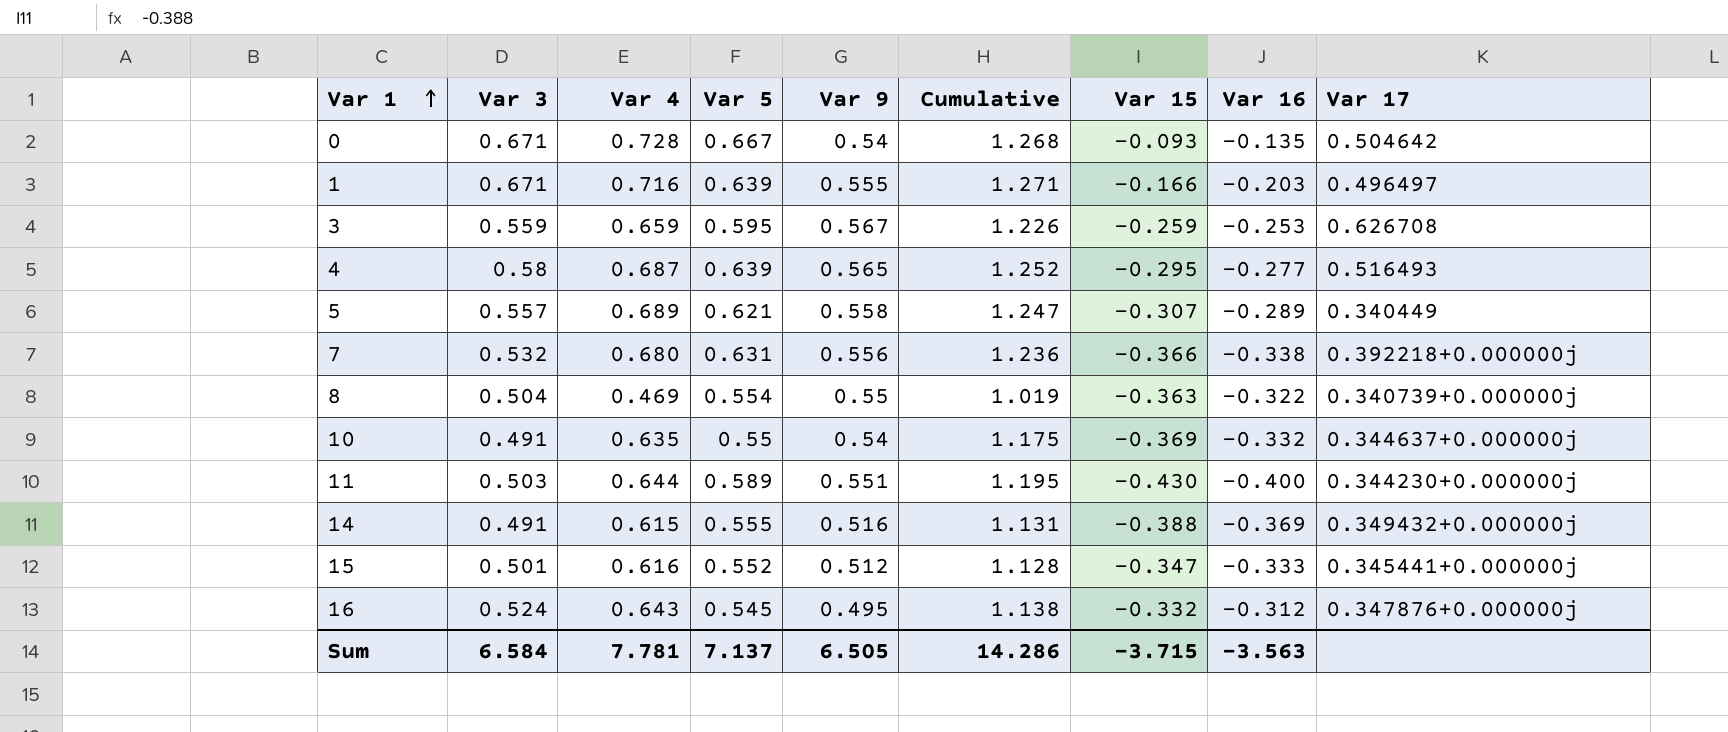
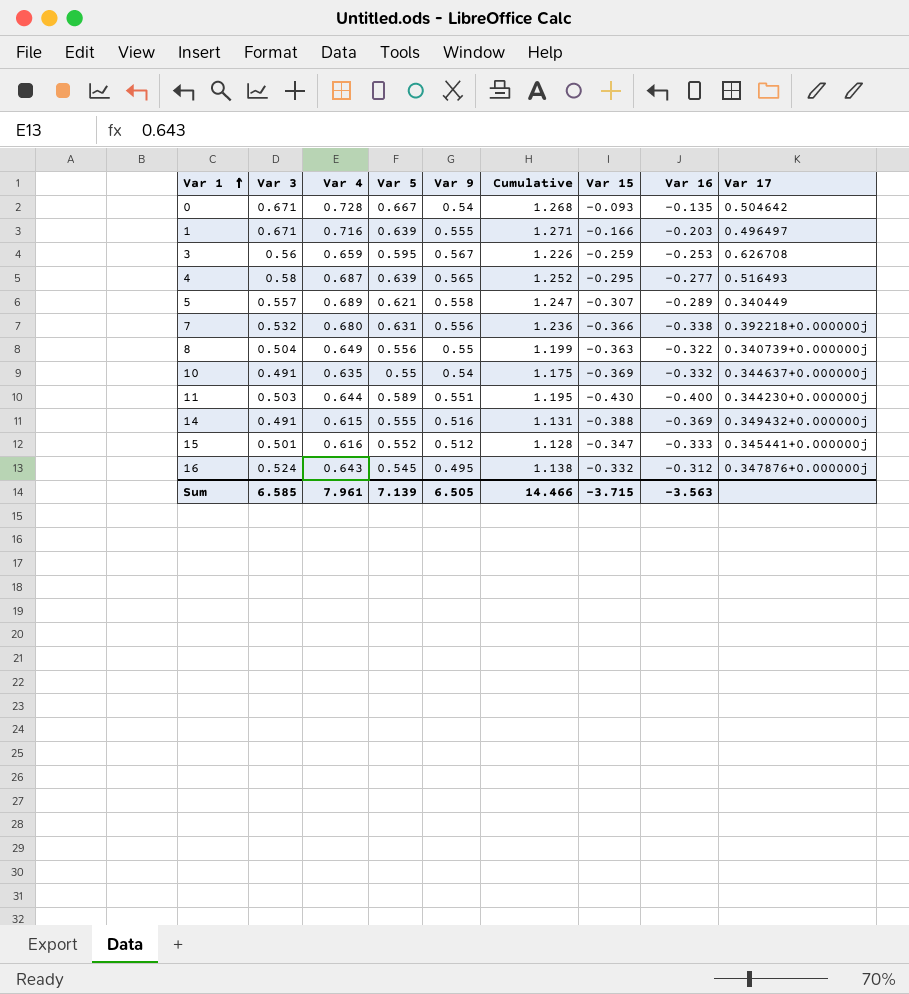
3 | Var 3: 0.559 -> 0.56
8 | Var 4: 0.469 -> 0.649
8 | Var 5: 0.554 -> 0.556
8 | Cumulative: 1.019 -> 1.199
Sum | Var 3: 6.584 -> 6.585
Sum | Var 4: 7.781 -> 7.961
Sum | Var 5: 7.137 -> 7.139
Sum | Cumulative: 14.286 -> 14.466

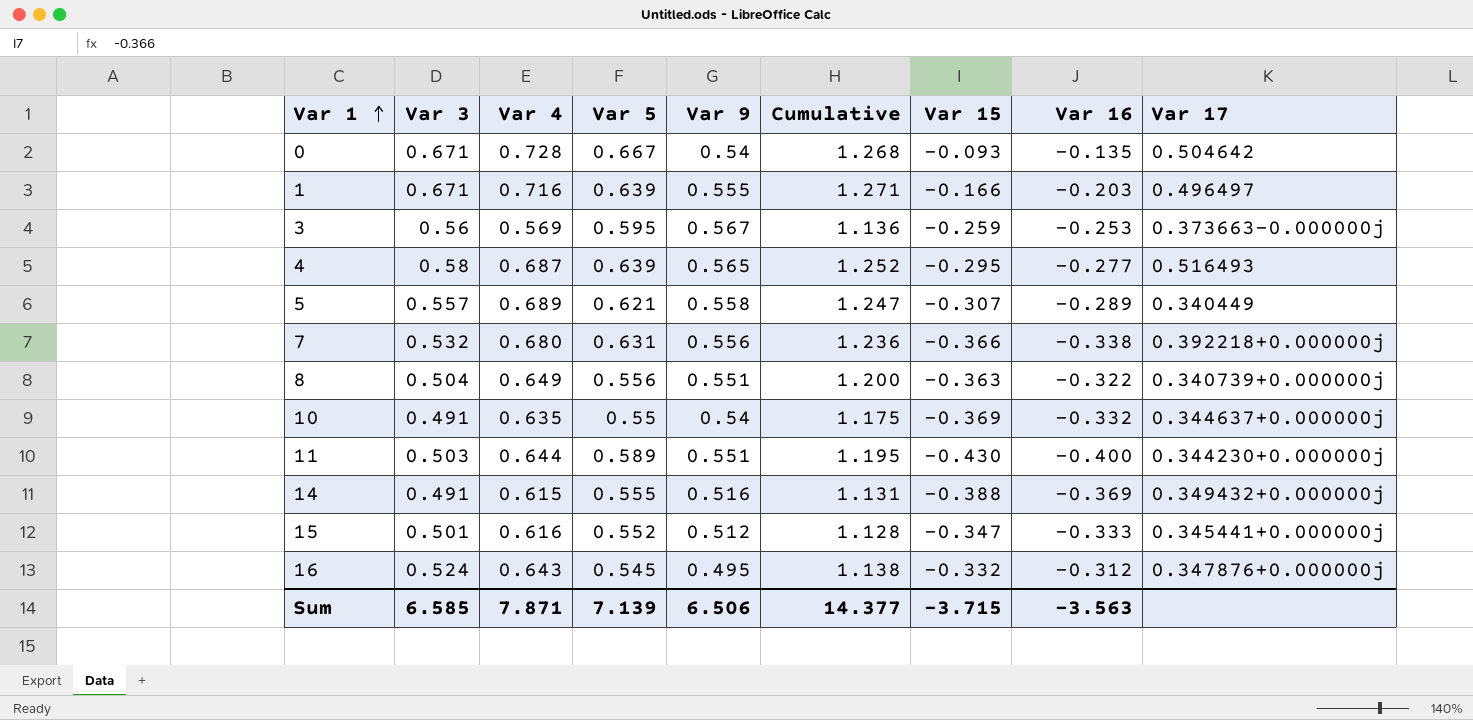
3 | Var 4: 0.659 -> 0.569
3 | Cumulative: 1.226 -> 1.136
3 | Var 17: 0.626708 -> 0.373663-0.000000j
8 | Var 9: 0.55 -> 0.551
8 | Cumulative: 1.199 -> 1.200
Sum | Var 4: 7.961 -> 7.871
Sum | Var 9: 6.505 -> 6.506
Sum | Cumulative: 14.466 -> 14.377

